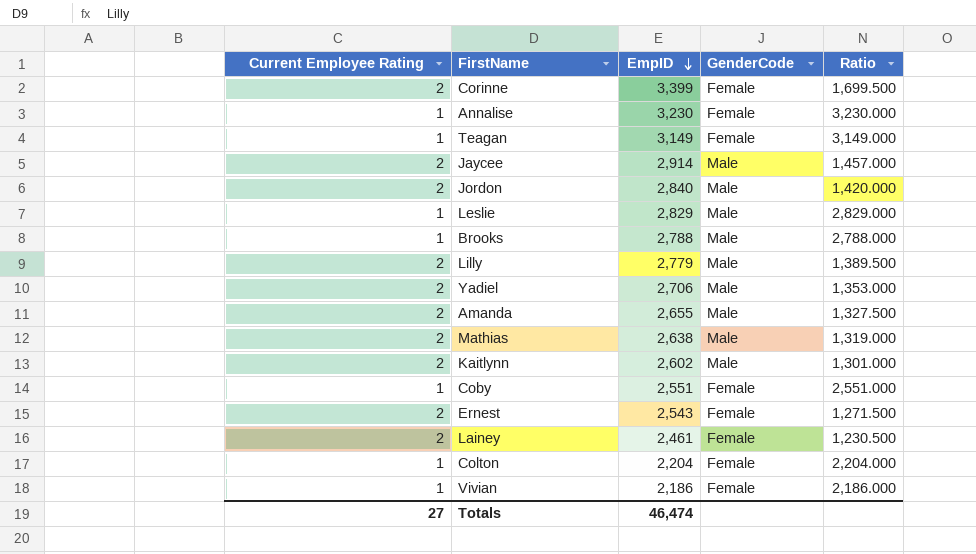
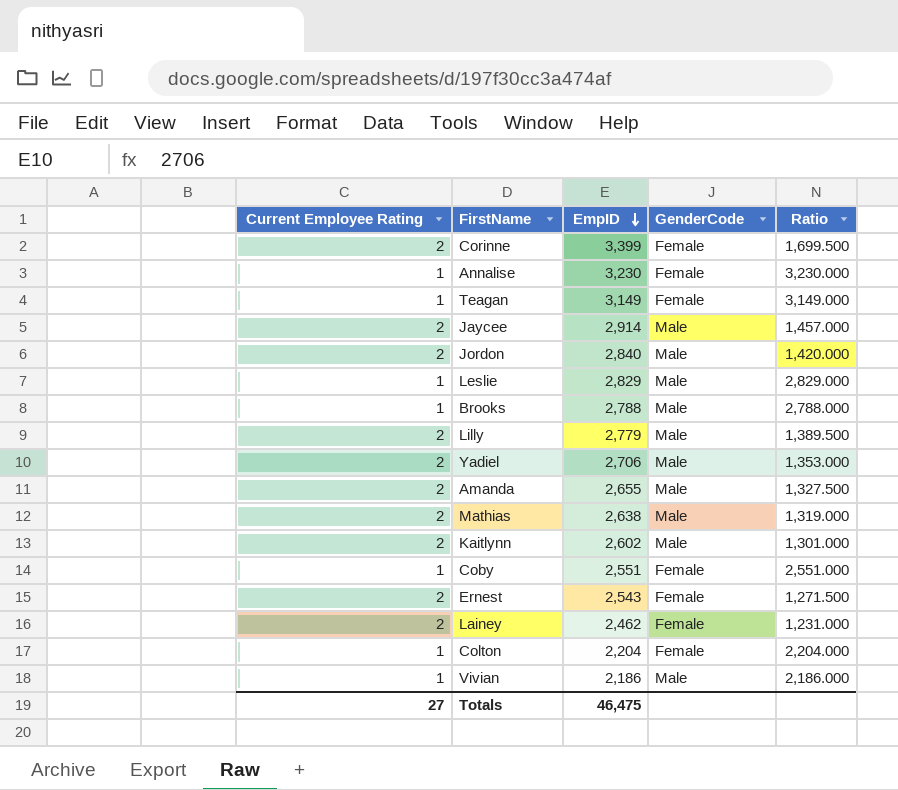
Lainey | EmpID: 2,461 -> 2,462
Lainey | Ratio: 1,230.500 -> 1,231.000
Vivian | GenderCode: Female -> Male
Totals | EmpID: 46,474 -> 46,475

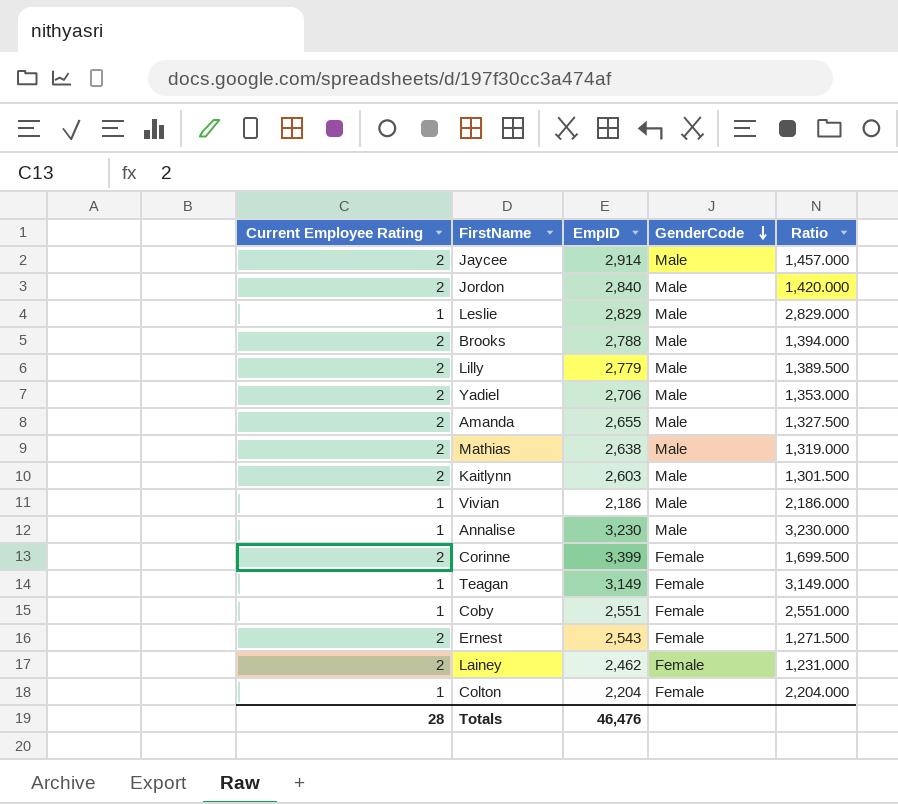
row order: EmpID descending -> GenderCode descending
Brooks | Current Employee Rating: 1 -> 2
Brooks | Ratio: 2,788.000 -> 1,394.000
Kaitlynn | EmpID: 2,602 -> 2,603
Kaitlynn | Ratio: 1,301.000 -> 1,301.500
Annalise | GenderCode: Female -> Male
Totals | Current Employee Rating: 27 -> 28
Totals | EmpID: 46,475 -> 46,476

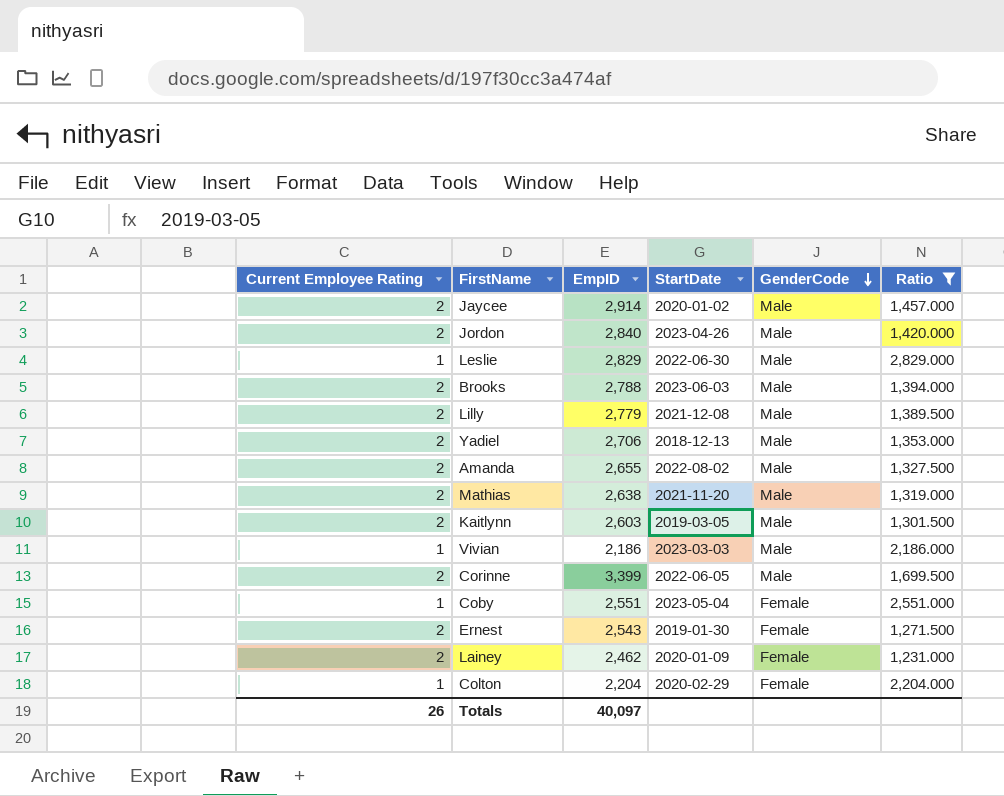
filter: none -> Ratio <= 2,829.000
column StartDate | position: none -> 4
Corinne | GenderCode: Female -> Male
Totals | Current Employee Rating: 28 -> 26
Totals | EmpID: 46,476 -> 40,097

